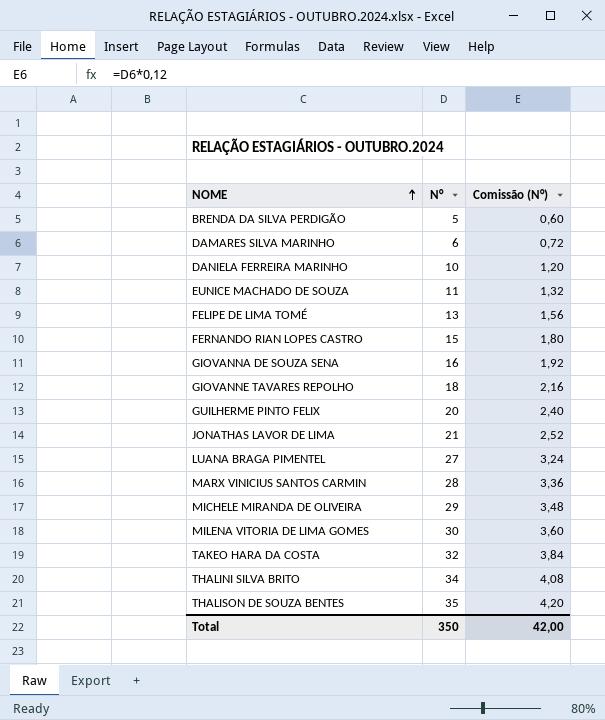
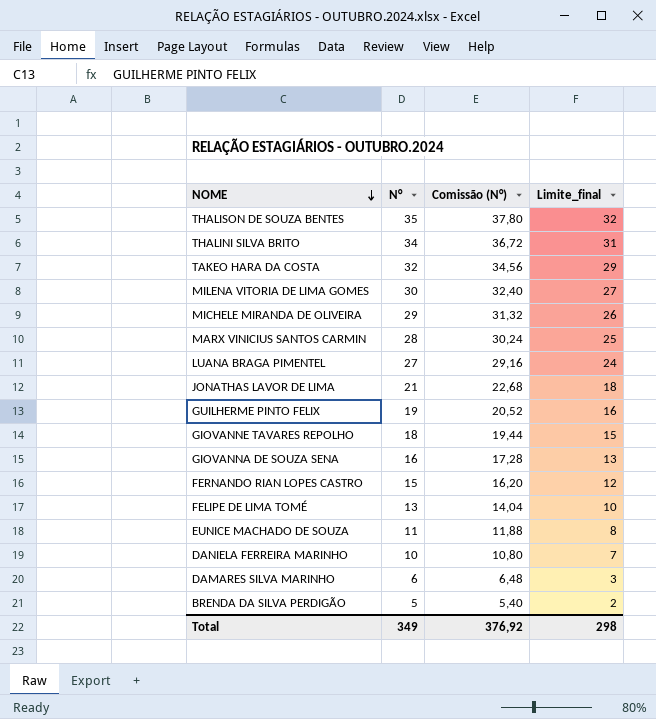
row order: NOME ascending -> NOME descending
column Comissão (N°) | formula: [N°] * 0,12 -> [N°] * 1,08
column Limite_final | formula: none -> [N°] - 3
GUILHERME PINTO FELIX | N°: 20 -> 19
Total | N°: 350 -> 349
Total | Comissão (N°): 42,00 -> 376,92

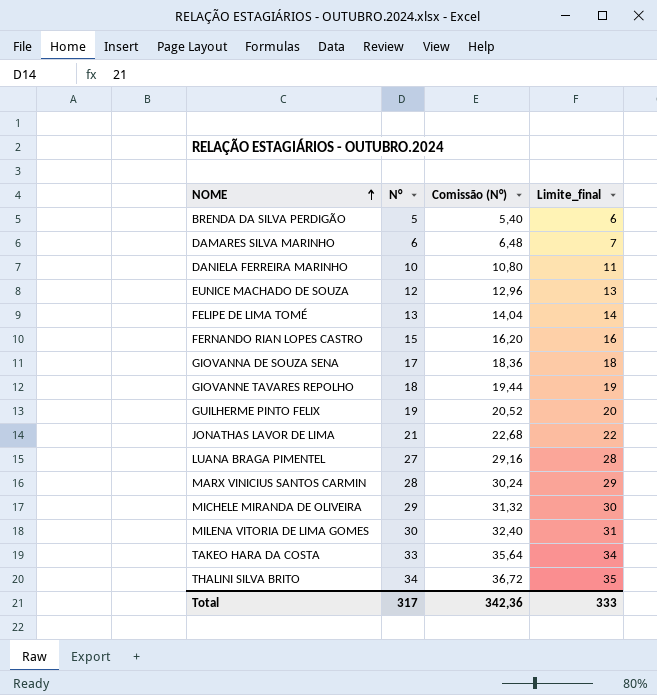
row order: NOME descending -> NOME ascending
column Limite_final | formula: [N°] - 3 -> [N°] + 1
row THALISON DE SOUZA BENTES: 35 | 37,80 | 32 -> none
EUNICE MACHADO DE SOUZA | N°: 11 -> 12
EUNICE MACHADO DE SOUZA | Comissão (N°): 11,88 -> 12,96
GIOVANNA DE SOUZA SENA | N°: 16 -> 17
GIOVANNA DE SOUZA SENA | Comissão (N°): 17,28 -> 18,36
TAKEO HARA DA COSTA | N°: 32 -> 33
TAKEO HARA DA COSTA | Comissão (N°): 34,56 -> 35,64
Total | N°: 349 -> 317
Total | Comissão (N°): 376,92 -> 342,36
Total | Limite_final: 298 -> 333

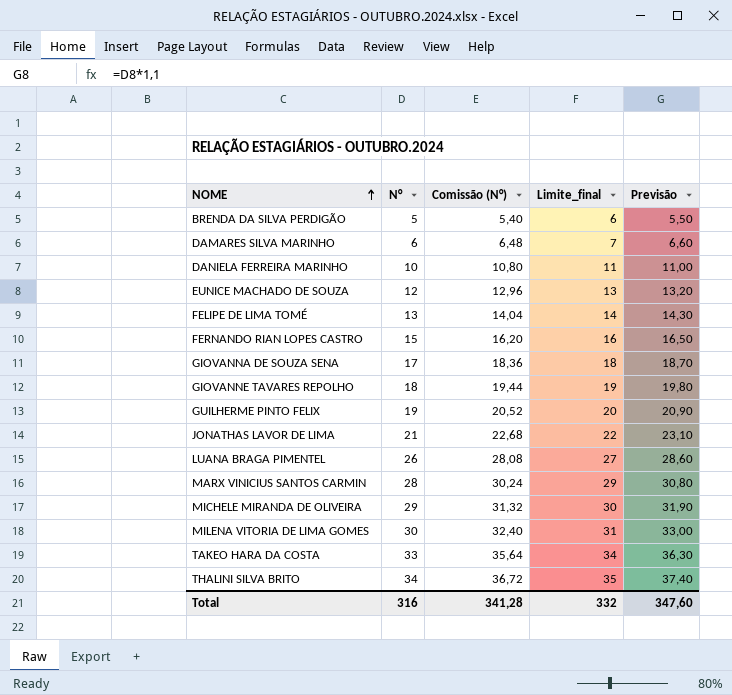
column Previsão | formula: none -> [N°] * 1,1
LUANA BRAGA PIMENTEL | N°: 27 -> 26
LUANA BRAGA PIMENTEL | Comissão (N°): 29,16 -> 28,08
LUANA BRAGA PIMENTEL | Limite_final: 28 -> 27
Total | N°: 317 -> 316
Total | Comissão (N°): 342,36 -> 341,28
Total | Limite_final: 333 -> 332

